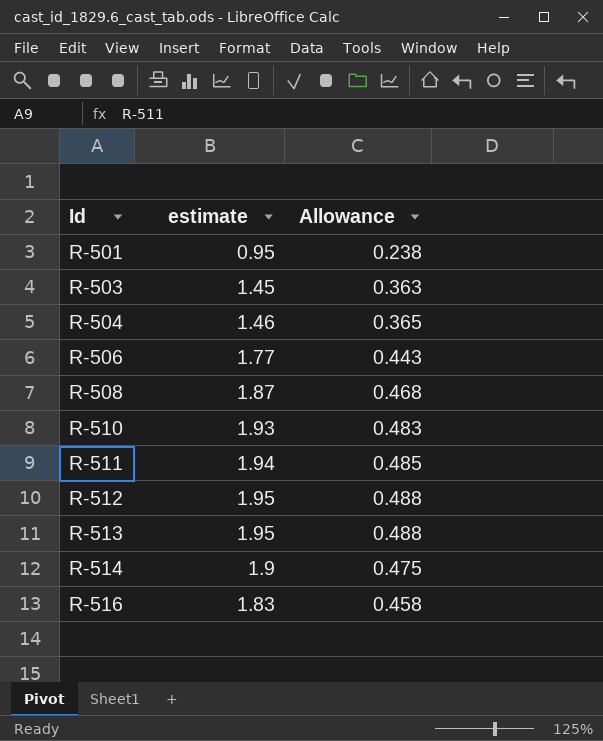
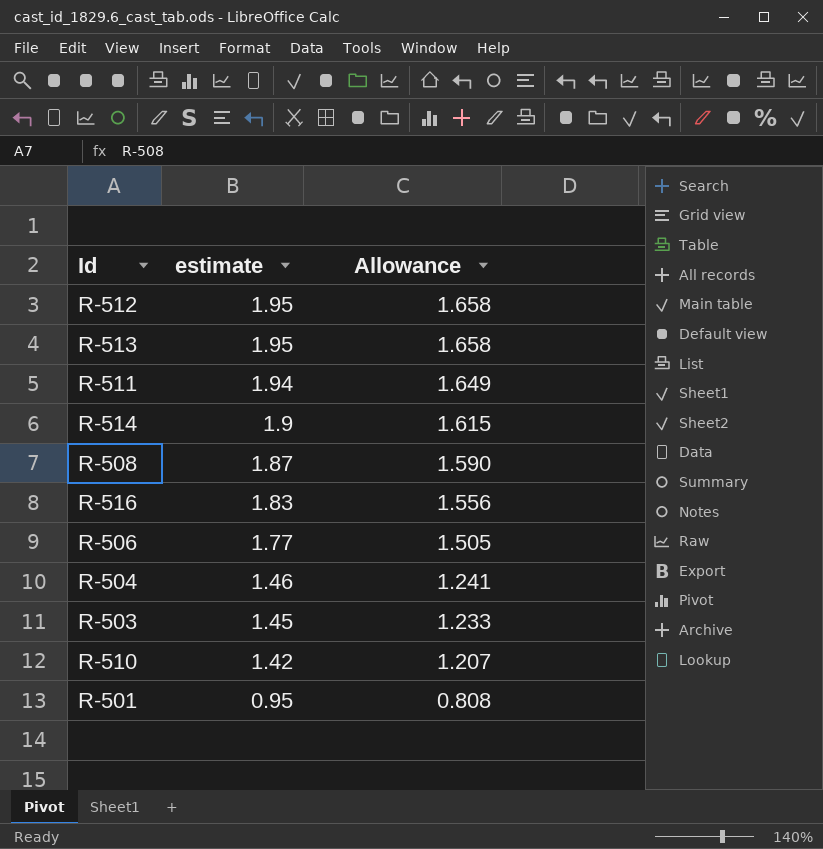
row order: Id ascending -> estimate descending
column Allowance | formula: [estimate] * 0.25 -> [estimate] * 0.85
R-510 | estimate: 1.93 -> 1.42

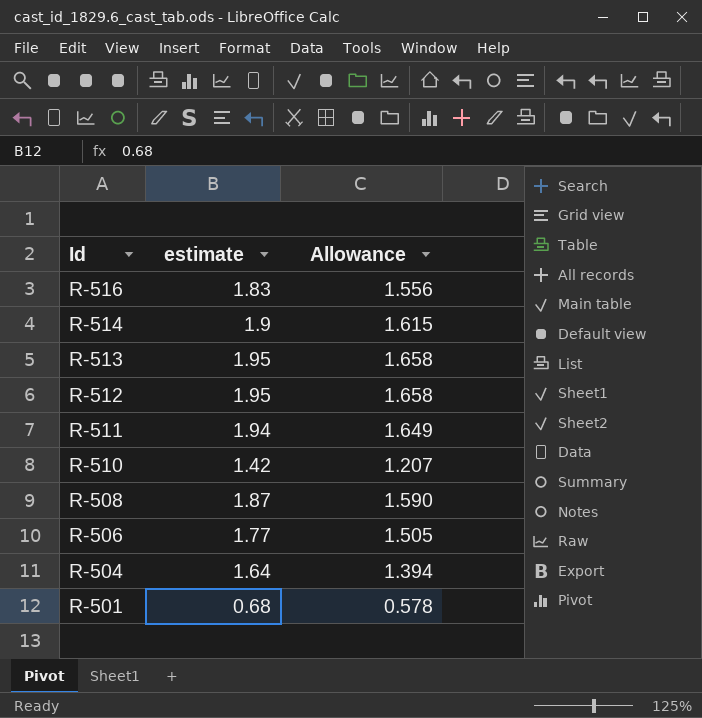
row order: estimate descending -> Id descending
row R-503: 1.45 | 1.233 -> none
R-504 | estimate: 1.46 -> 1.64
R-504 | Allowance: 1.241 -> 1.394
R-501 | estimate: 0.95 -> 0.68
R-501 | Allowance: 0.808 -> 0.578

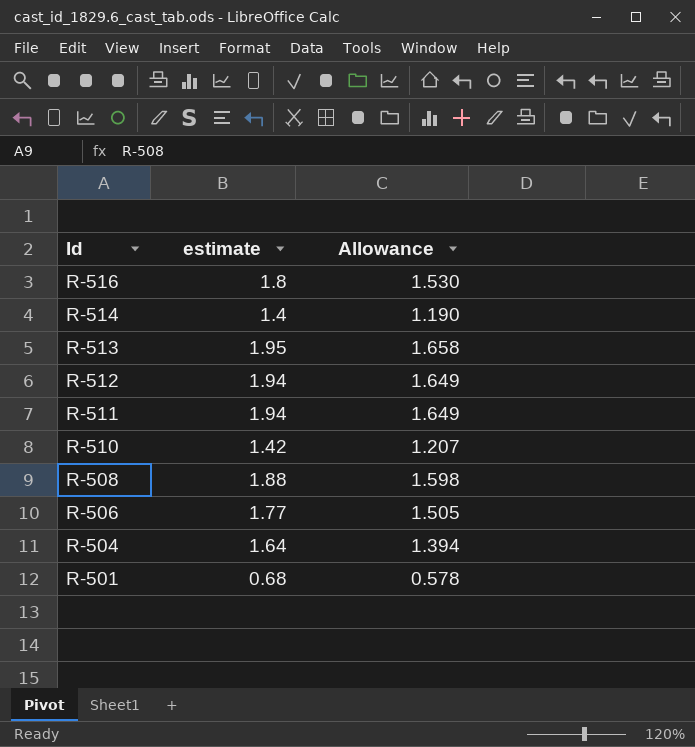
R-516 | estimate: 1.83 -> 1.8
R-516 | Allowance: 1.556 -> 1.530
R-514 | estimate: 1.9 -> 1.4
R-514 | Allowance: 1.615 -> 1.190
R-512 | estimate: 1.95 -> 1.94
R-512 | Allowance: 1.658 -> 1.649
R-508 | estimate: 1.87 -> 1.88
R-508 | Allowance: 1.590 -> 1.598

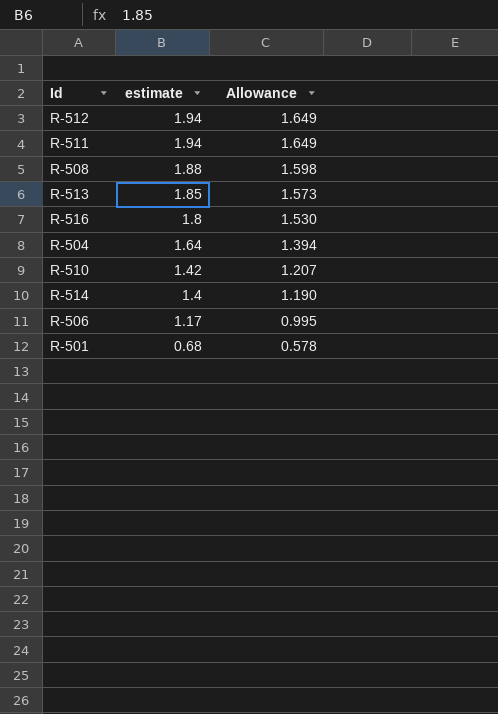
row order: Id descending -> estimate descending
R-513 | estimate: 1.95 -> 1.85
R-513 | Allowance: 1.658 -> 1.573
R-506 | estimate: 1.77 -> 1.17
R-506 | Allowance: 1.505 -> 0.995

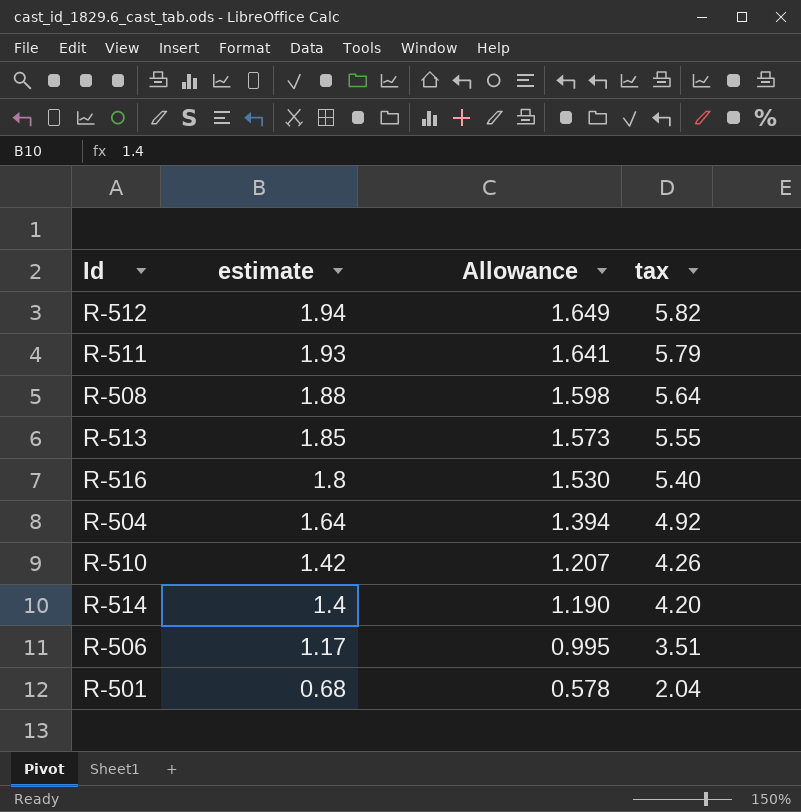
column tax | formula: none -> [estimate] * 3
R-511 | estimate: 1.94 -> 1.93
R-511 | Allowance: 1.649 -> 1.641

